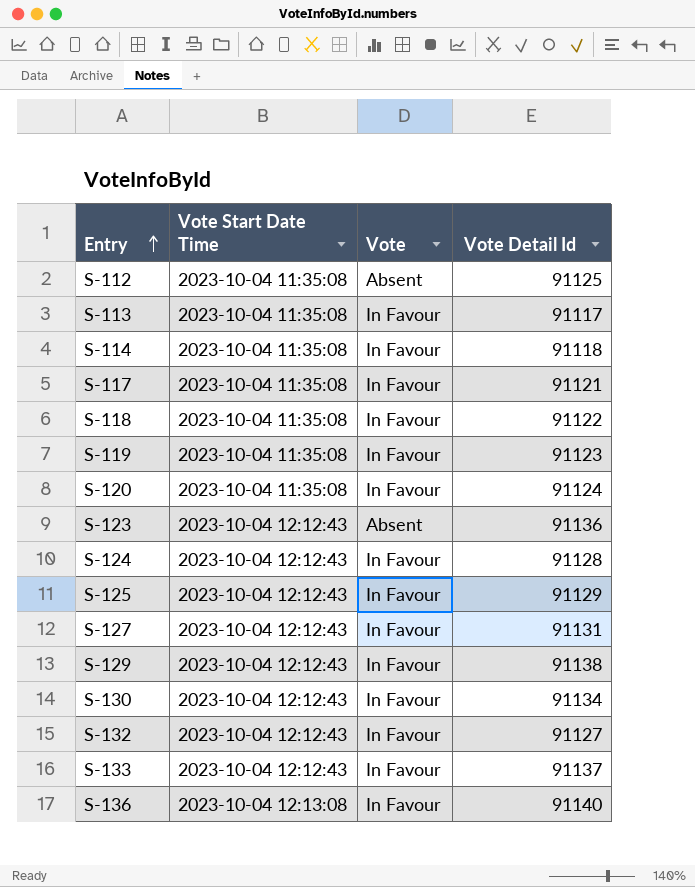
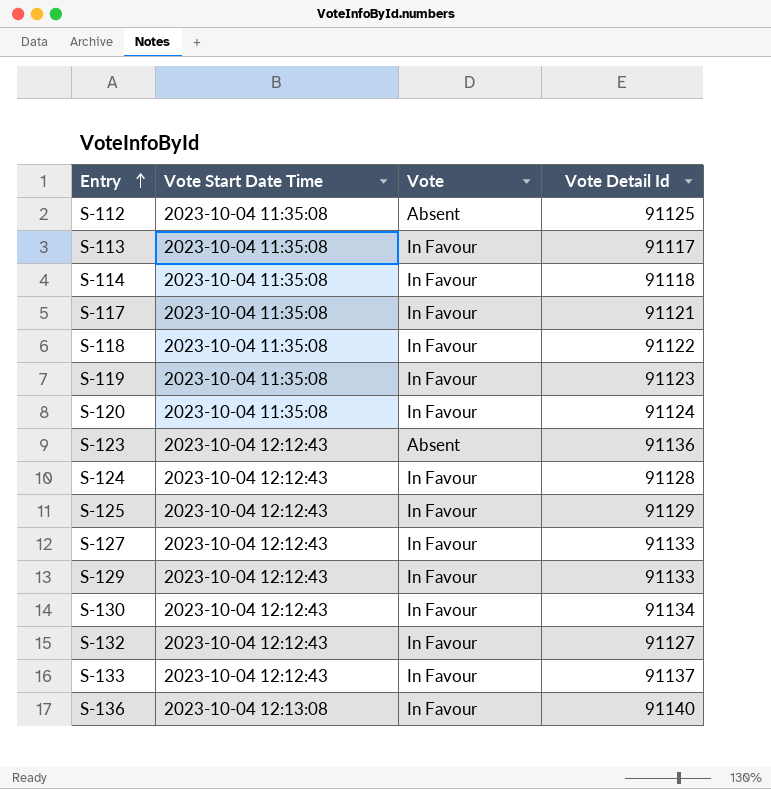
S-127 | Vote Detail Id: 91131 -> 91133
S-129 | Vote Detail Id: 91138 -> 91133

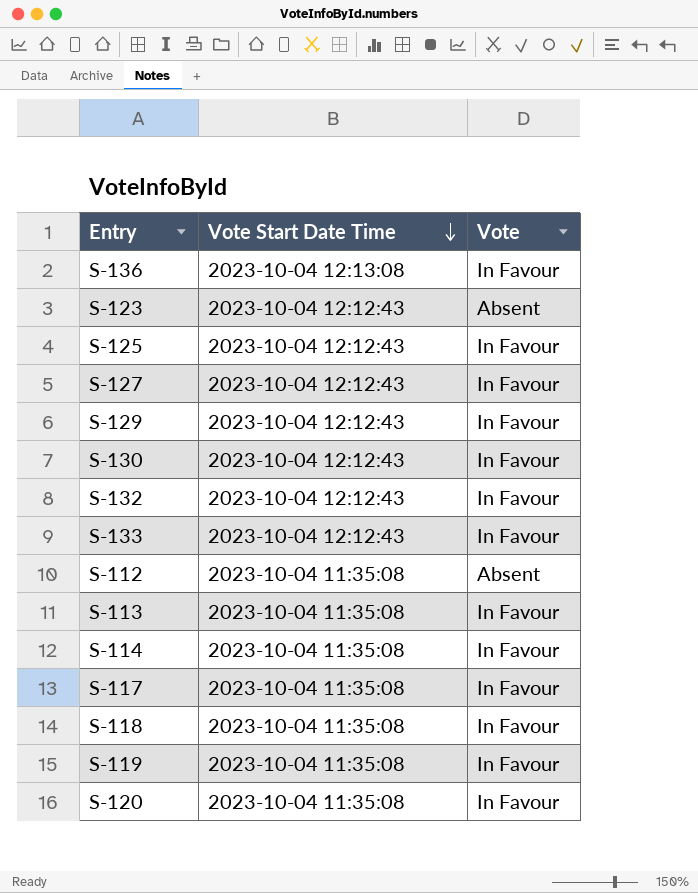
row order: Entry ascending -> Vote Start Date Time descending
column Vote Detail Id | position: 4 -> none
row S-124: 2023-10-04 12:12:43 | In Favour | 91128 -> none

